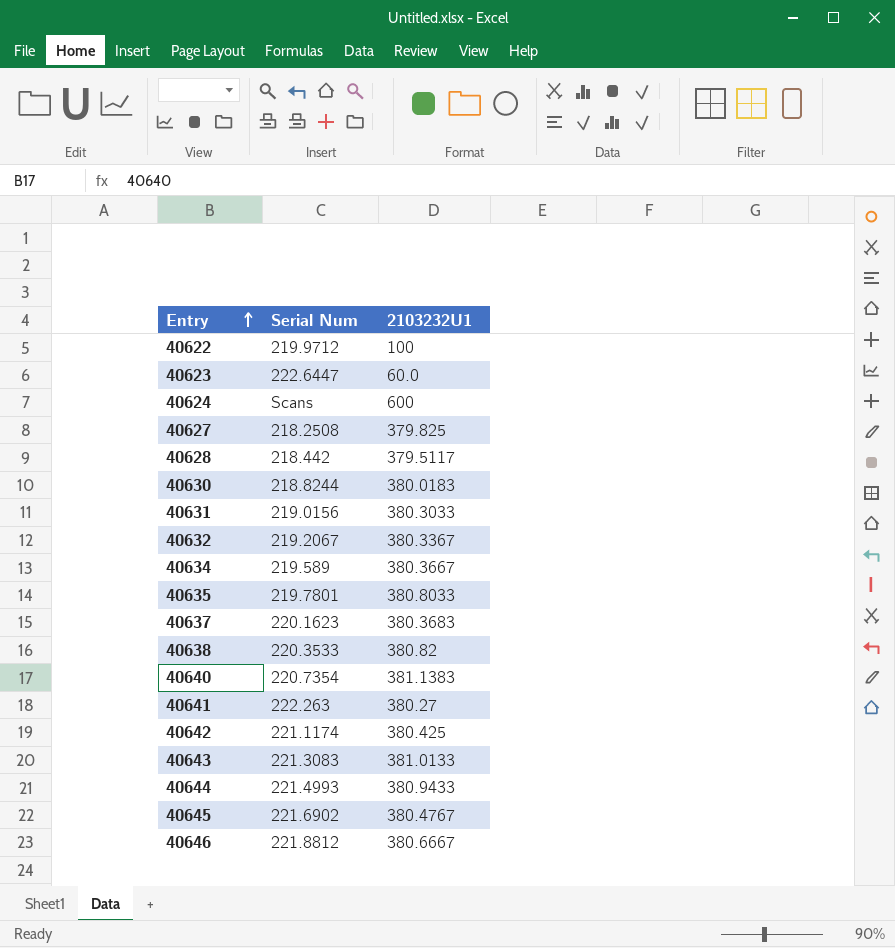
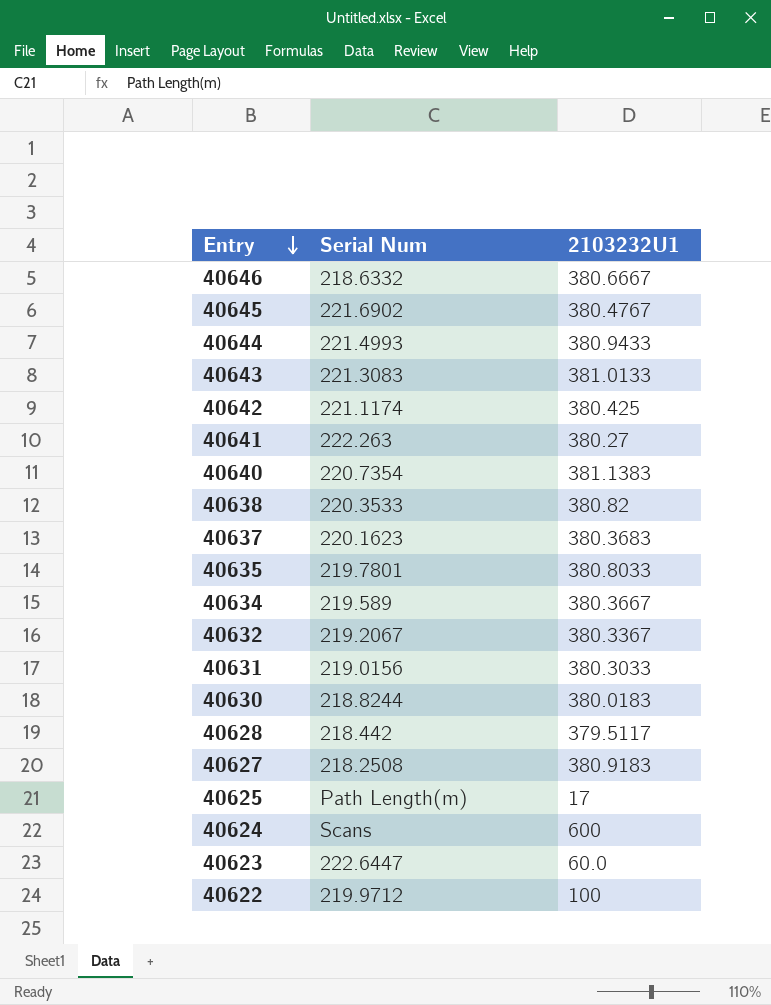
row order: Entry ascending -> Entry descending
40646 | Serial Num: 221.8812 -> 218.6332
40627 | 2103232U1: 379.825 -> 380.9183
row 40625: none -> Path Length(m) | 17

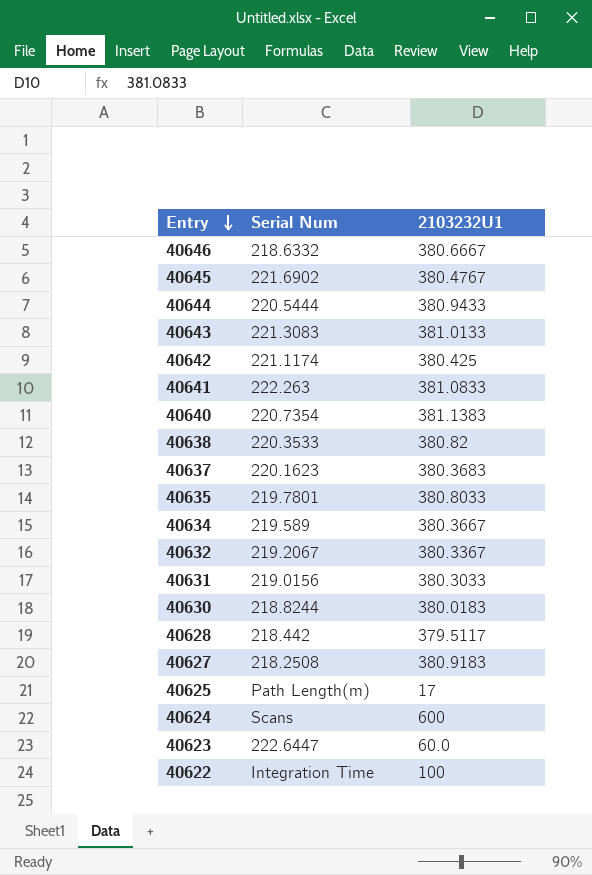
40644 | Serial Num: 221.4993 -> 220.5444
40641 | 2103232U1: 380.27 -> 381.0833
40622 | Serial Num: 219.9712 -> Integration Time

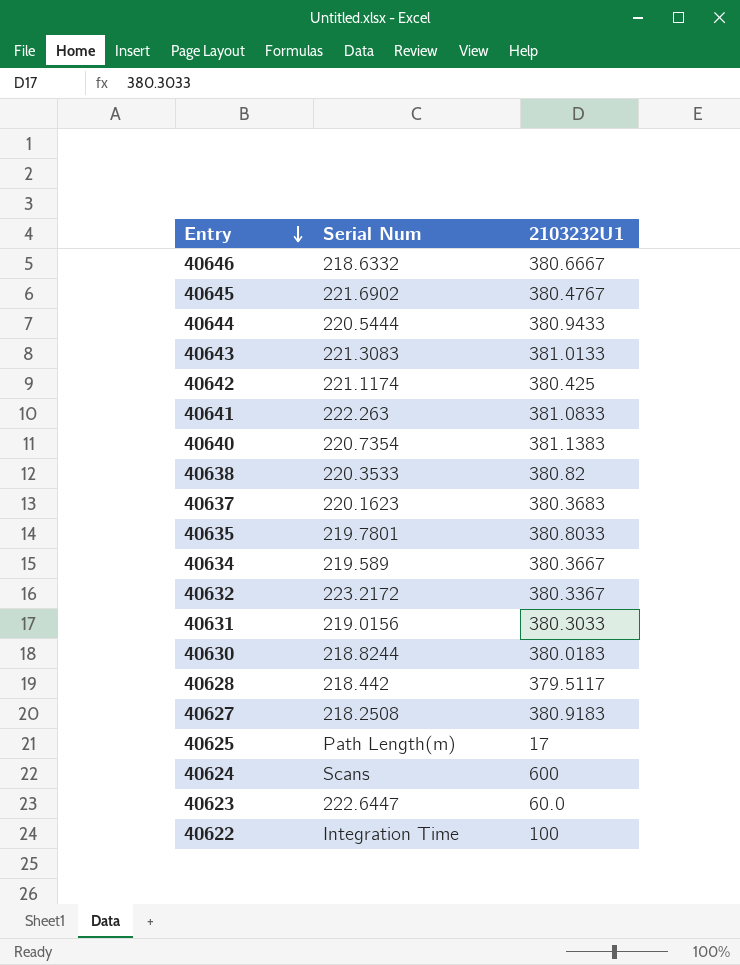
40632 | Serial Num: 219.2067 -> 223.2172

